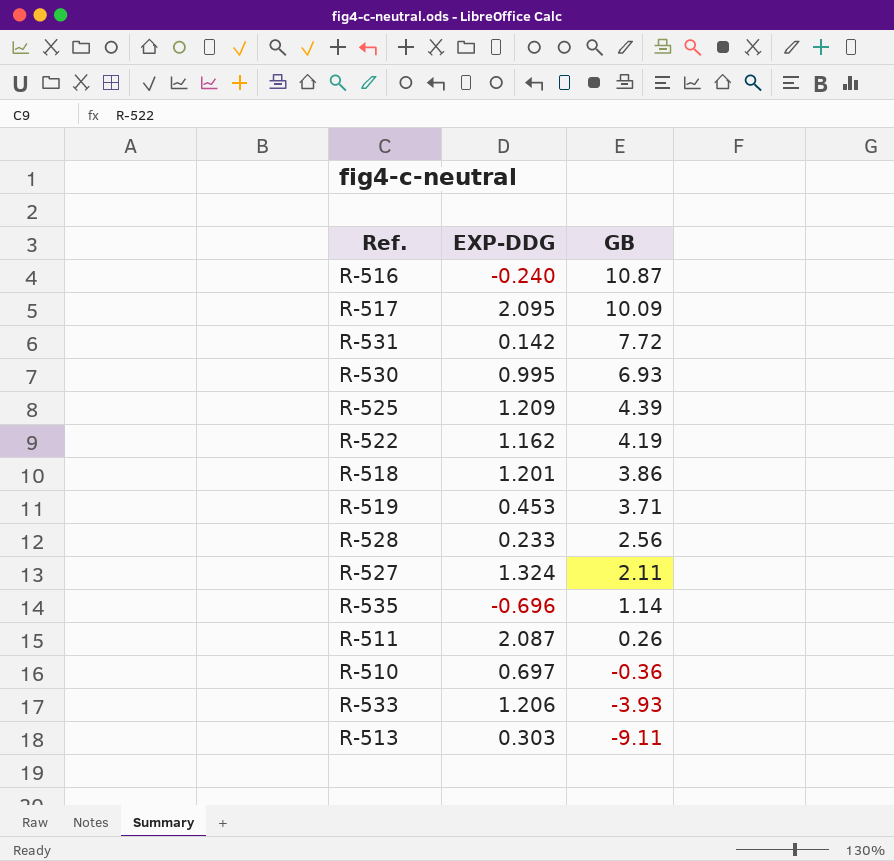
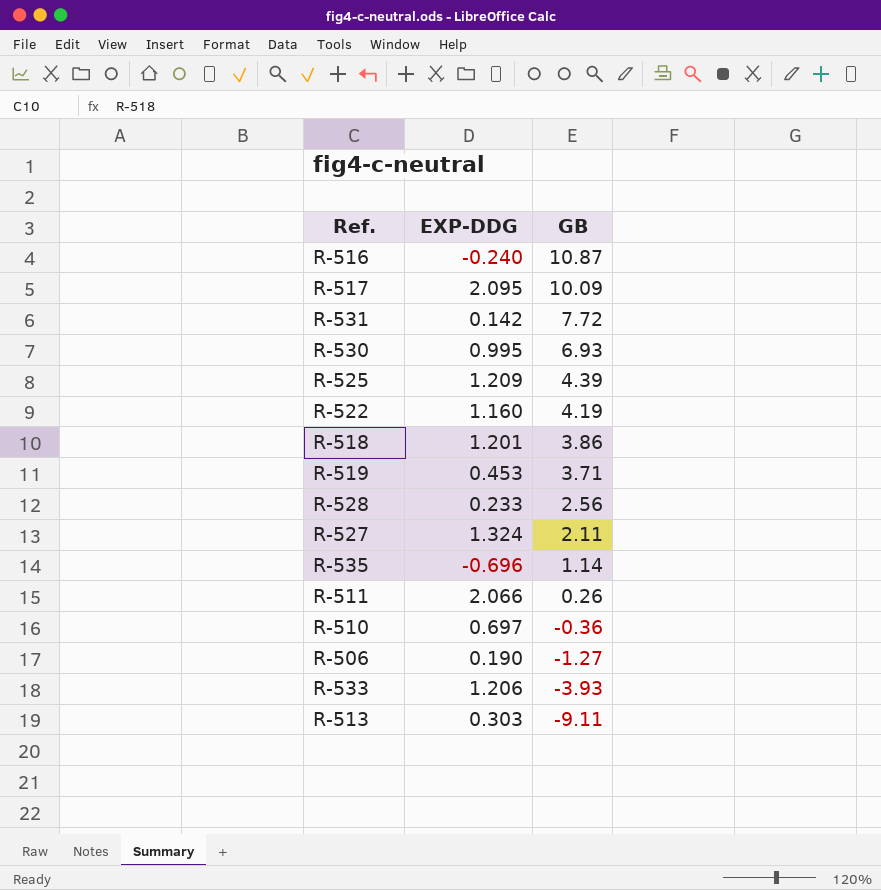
R-522 | EXP-DDG: 1.162 -> 1.160
R-511 | EXP-DDG: 2.087 -> 2.066
row R-506: none -> 0.190 | -1.27

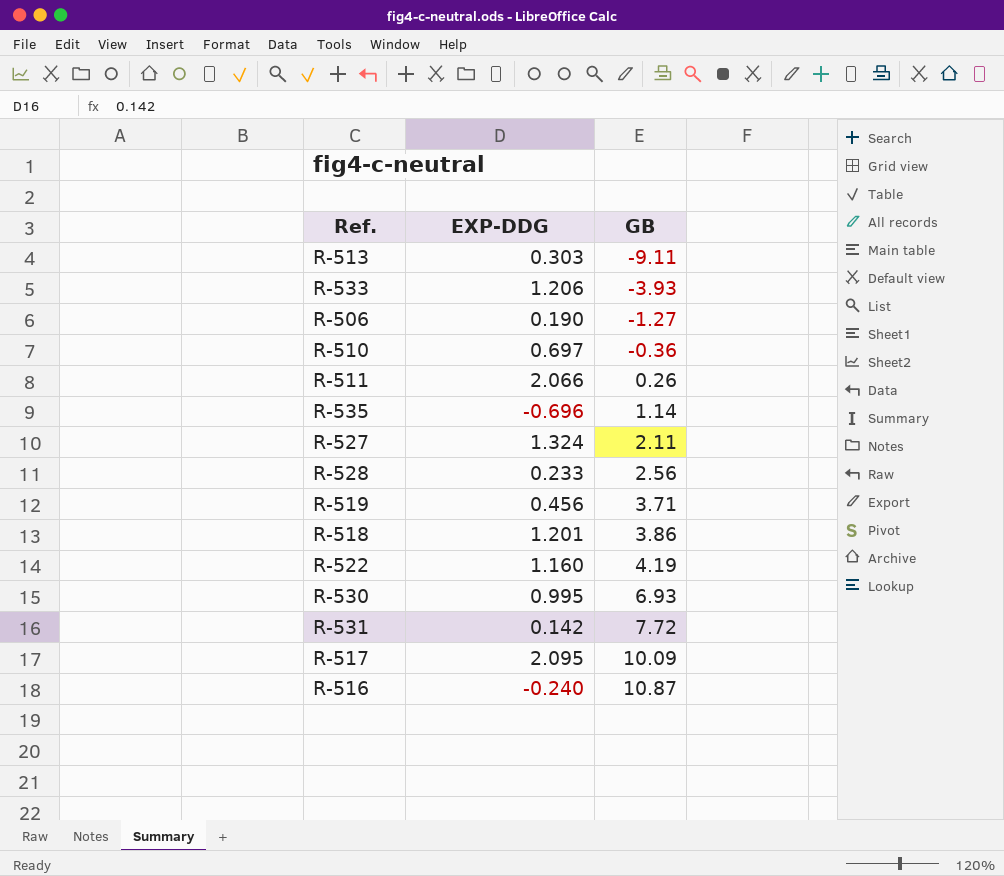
row order: GB descending -> GB ascending
row R-525: 1.209 | 4.39 -> none
R-519 | EXP-DDG: 0.453 -> 0.456

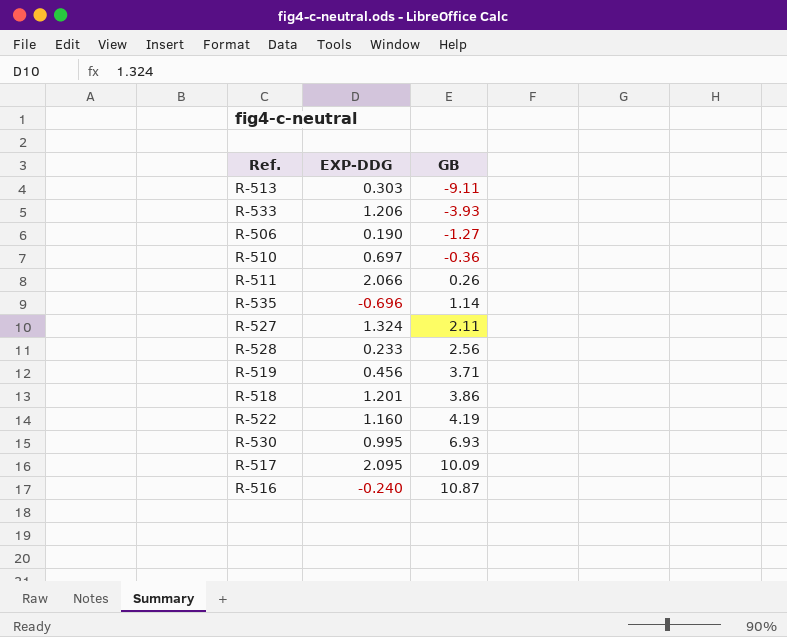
row R-531: 0.142 | 7.72 -> none

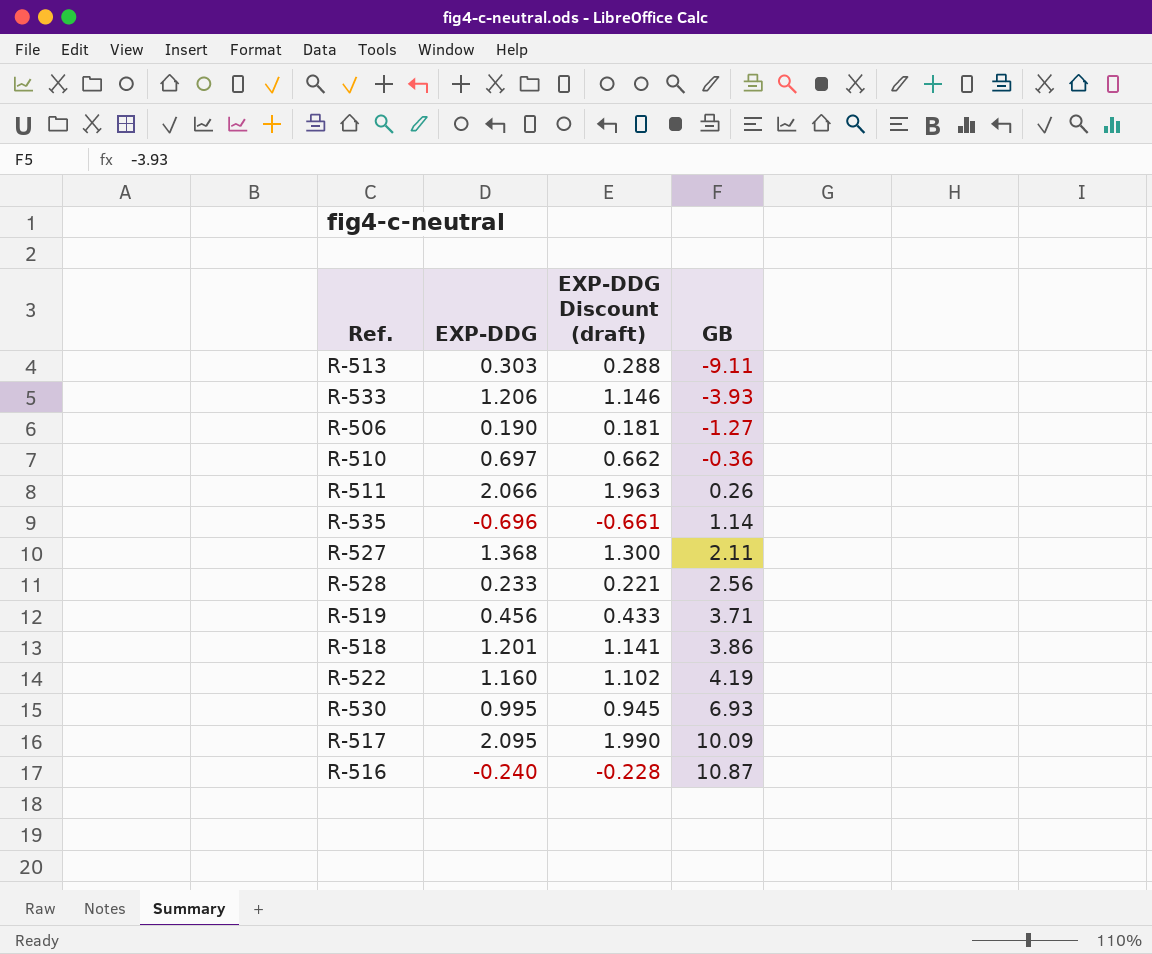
column EXP-DDG Discount (draft) | formula: none -> [EXP-DDG] * 0.95
R-527 | EXP-DDG: 1.324 -> 1.368

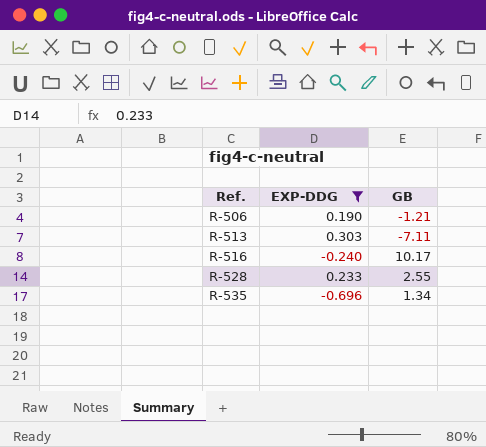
filter: none -> EXP-DDG <= 0.303
row order: GB ascending -> Ref. ascending
column EXP-DDG Discount (draft) | formula: [EXP-DDG] * 0.95 -> none
R-506 | GB: -1.27 -> -1.21
R-513 | GB: -9.11 -> -7.11
R-516 | GB: 10.87 -> 10.17
R-528 | GB: 2.56 -> 2.55
R-535 | GB: 1.14 -> 1.34

